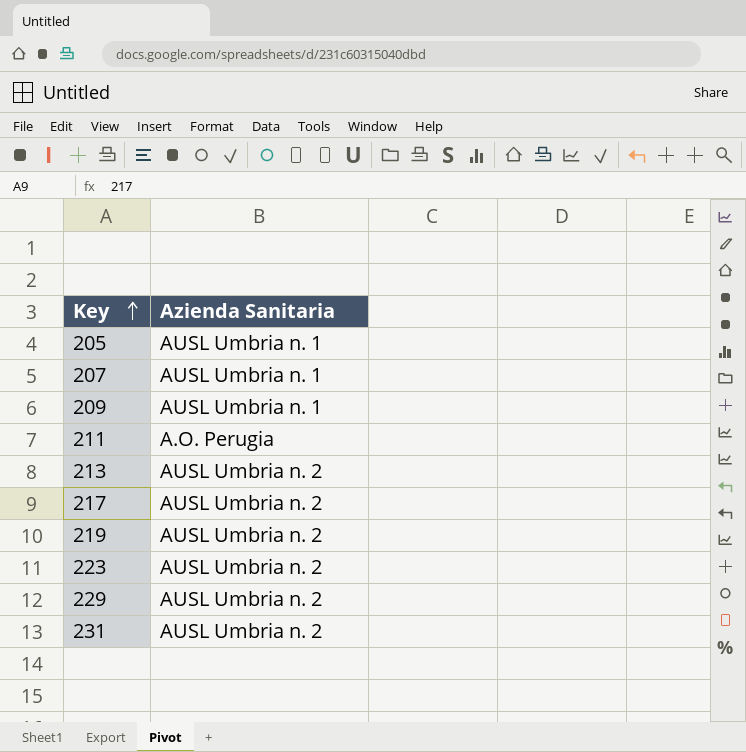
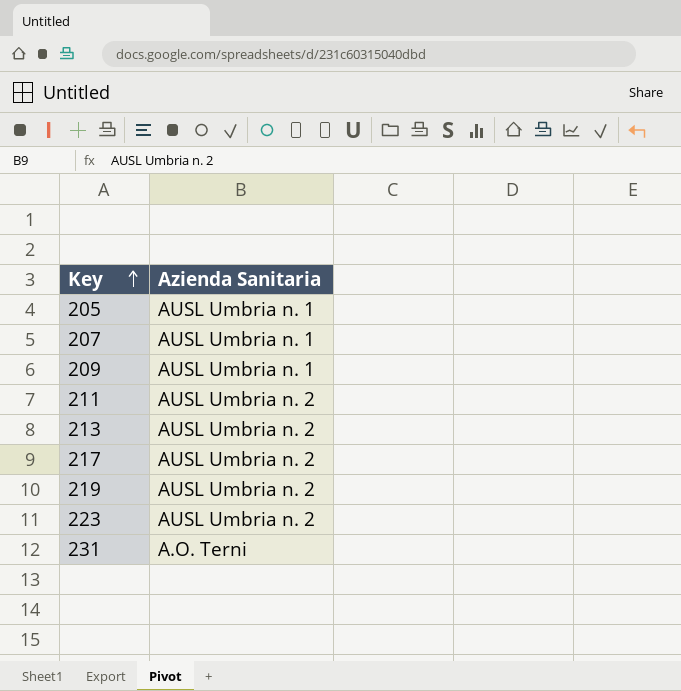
row 229: AUSL Umbria n. 2 -> none
211 | Azienda Sanitaria: A.O. Perugia -> AUSL Umbria n. 2
231 | Azienda Sanitaria: AUSL Umbria n. 2 -> A.O. Terni

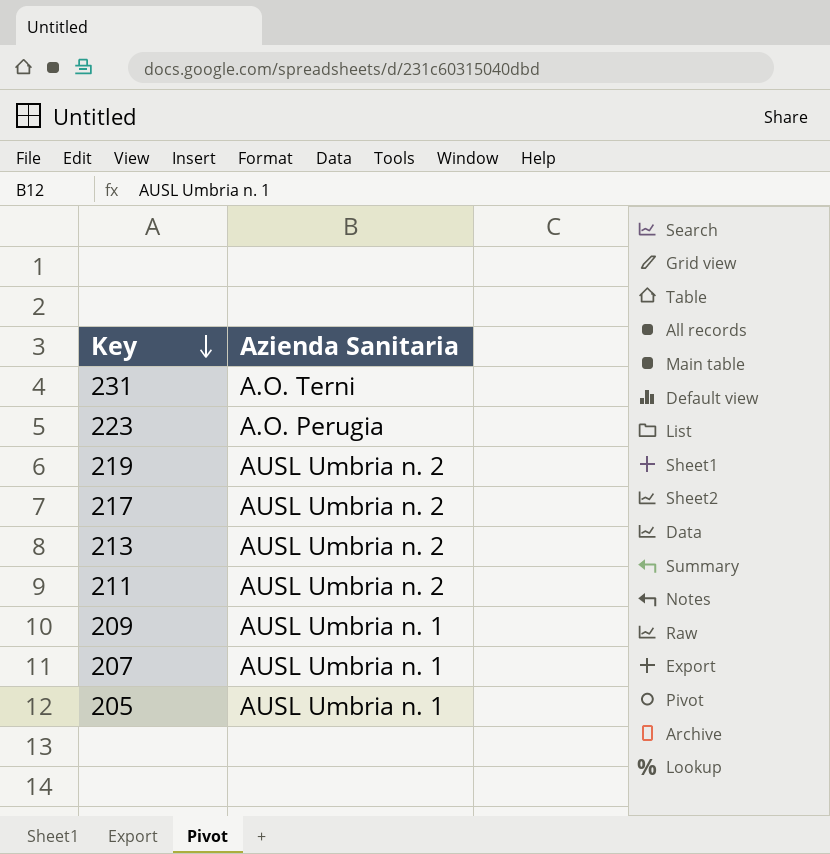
row order: Key ascending -> Key descending
223 | Azienda Sanitaria: AUSL Umbria n. 2 -> A.O. Perugia

